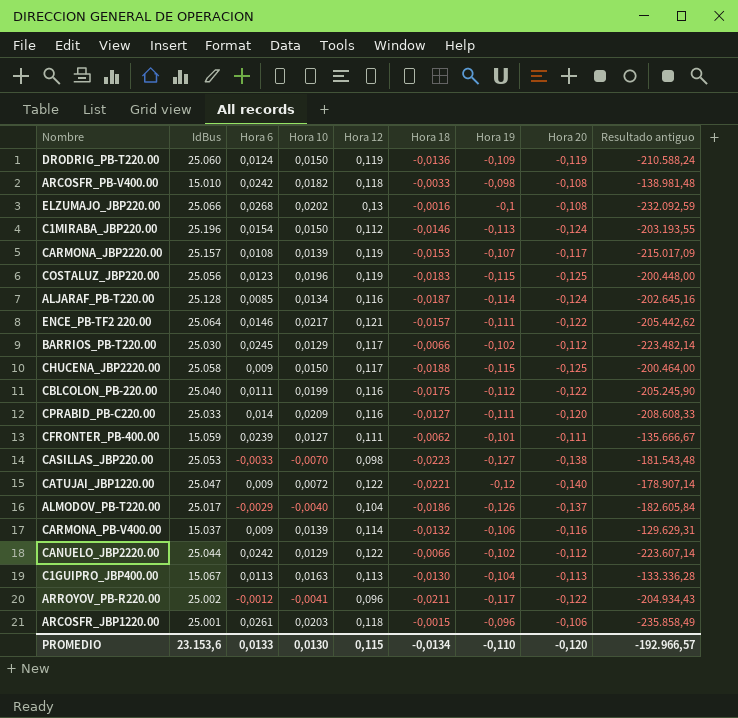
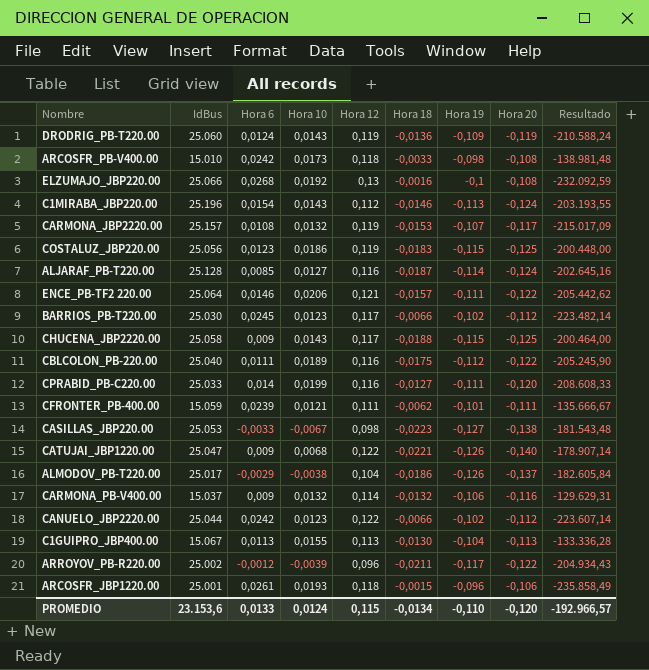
column name: Resultado antiguo -> Resultado
DRODRIG_PB-T220.00 | Hora 10: 0,0150 -> 0,0143
ARCOSFR_PB-V400.00 | Hora 10: 0,0182 -> 0,0173
ELZUMAJO_JBP220.00 | Hora 10: 0,0202 -> 0,0192
C1MIRABA_JBP220.00 | Hora 10: 0,0150 -> 0,0143
CARMONA_JBP2220.00 | Hora 10: 0,0139 -> 0,0132
COSTALUZ_JBP220.00 | Hora 10: 0,0196 -> 0,0186
ALJARAF_PB-T220.00 | Hora 10: 0,0134 -> 0,0127
ENCE_PB-TF2 220.00 | Hora 10: 0,0217 -> 0,0206
BARRIOS_PB-T220.00 | Hora 10: 0,0129 -> 0,0123
CHUCENA_JBP2220.00 | Hora 10: 0,0150 -> 0,0143
CBLCOLON_PB-220.00 | Hora 10: 0,0199 -> 0,0189
CPRABID_PB-C220.00 | Hora 10: 0,0209 -> 0,0199
CFRONTER_PB-400.00 | Hora 10: 0,0127 -> 0,0121
CASILLAS_JBP220.00 | Hora 10: -0,0070 -> -0,0067
CATUJAI_JBP1220.00 | Hora 10: 0,0072 -> 0,0068
CATUJAI_JBP1220.00 | Hora 19: -0,12 -> -0,126
ALMODOV_PB-T220.00 | Hora 10: -0,0040 -> -0,0038
CARMONA_PB-V400.00 | Hora 10: 0,0139 -> 0,0132
CANUELO_JBP2220.00 | Hora 10: 0,0129 -> 0,0123
C1GUIPRO_JBP400.00 | Hora 10: 0,0163 -> 0,0155
ARROYOV_PB-R220.00 | Hora 10: -0,0041 -> -0,0039
ARCOSFR_JBP1220.00 | Hora 10: 0,0203 -> 0,0193
PROMEDIO | Hora 10: 0,0130 -> 0,0124

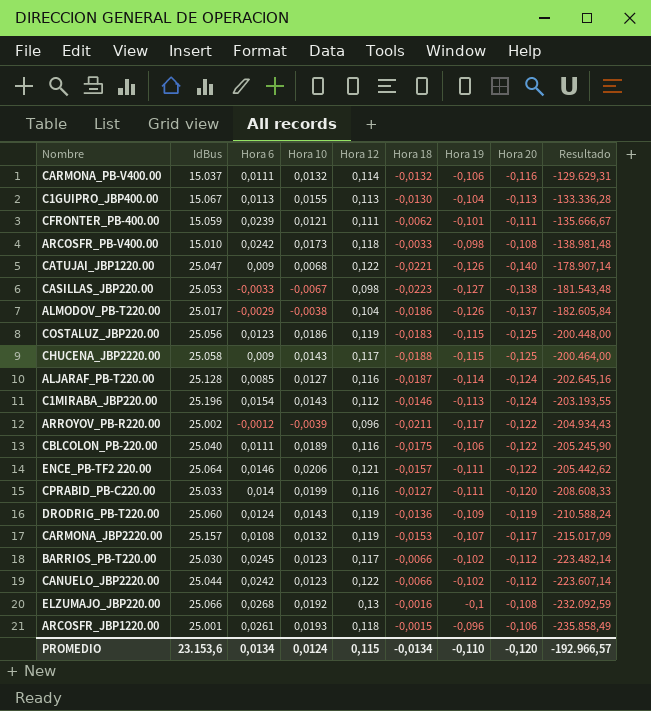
row order: none -> Resultado descending
CARMONA_PB-V400.00 | Hora 6: 0,009 -> 0,0111
CBLCOLON_PB-220.00 | Hora 19: -0,112 -> -0,106
PROMEDIO | Hora 6: 0,0133 -> 0,0134

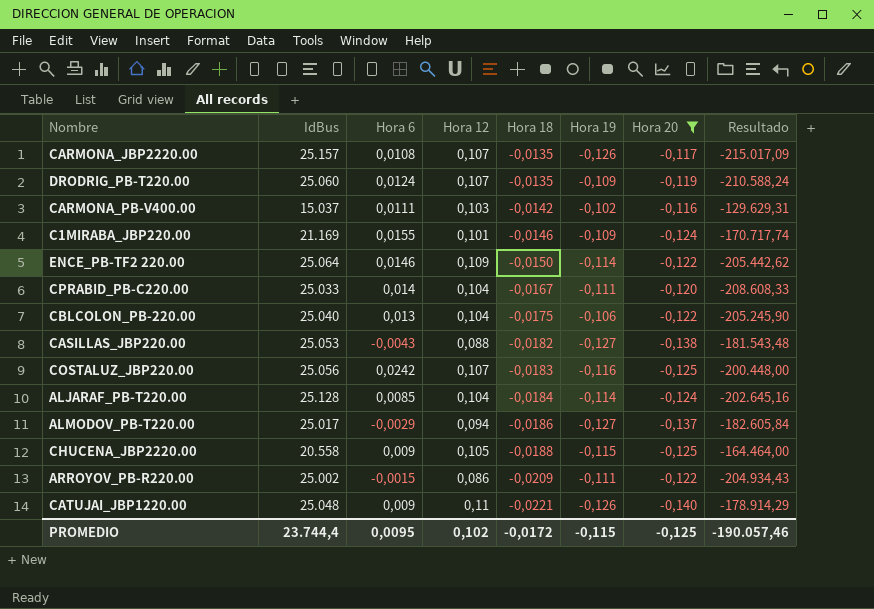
filter: none -> Hora 20 <= -0,116
row order: Resultado descending -> Hora 18 descending
column Hora 10 | position: 4 -> none
CARMONA_JBP2220.00 | Hora 12: 0,119 -> 0,107
CARMONA_JBP2220.00 | Hora 18: -0,0153 -> -0,0135
CARMONA_JBP2220.00 | Hora 19: -0,107 -> -0,126
DRODRIG_PB-T220.00 | Hora 12: 0,119 -> 0,107
DRODRIG_PB-T220.00 | Hora 18: -0,0136 -> -0,0135
CARMONA_PB-V400.00 | Hora 12: 0,114 -> 0,103
CARMONA_PB-V400.00 | Hora 18: -0,0132 -> -0,0142
CARMONA_PB-V400.00 | Hora 19: -0,106 -> -0,102
C1MIRABA_JBP220.00 | IdBus: 25.196 -> 21.169
C1MIRABA_JBP220.00 | Hora 6: 0,0154 -> 0,0155
C1MIRABA_JBP220.00 | Hora 12: 0,112 -> 0,101
C1MIRABA_JBP220.00 | Hora 19: -0,113 -> -0,109
C1MIRABA_JBP220.00 | Resultado: -203.193,55 -> -170.717,74
ENCE_PB-TF2 220.00 | Hora 12: 0,121 -> 0,109
ENCE_PB-TF2 220.00 | Hora 18: -0,0157 -> -0,0150
ENCE_PB-TF2 220.00 | Hora 19: -0,111 -> -0,114
CPRABID_PB-C220.00 | Hora 12: 0,116 -> 0,104
CPRABID_PB-C220.00 | Hora 18: -0,0127 -> -0,0167
CBLCOLON_PB-220.00 | Hora 6: 0,0111 -> 0,013
CBLCOLON_PB-220.00 | Hora 12: 0,116 -> 0,104
CASILLAS_JBP220.00 | Hora 6: -0,0033 -> -0,0043
CASILLAS_JBP220.00 | Hora 12: 0,098 -> 0,088
CASILLAS_JBP220.00 | Hora 18: -0,0223 -> -0,0182
COSTALUZ_JBP220.00 | Hora 6: 0,0123 -> 0,0242
COSTALUZ_JBP220.00 | Hora 12: 0,119 -> 0,107
COSTALUZ_JBP220.00 | Hora 19: -0,115 -> -0,116
ALJARAF_PB-T220.00 | Hora 12: 0,116 -> 0,104
ALJARAF_PB-T220.00 | Hora 18: -0,0187 -> -0,0184
ALMODOV_PB-T220.00 | Hora 12: 0,104 -> 0,094
ALMODOV_PB-T220.00 | Hora 19: -0,126 -> -0,127
CHUCENA_JBP2220.00 | IdBus: 25.058 -> 20.558
CHUCENA_JBP2220.00 | Hora 12: 0,117 -> 0,105
CHUCENA_JBP2220.00 | Resultado: -200.464,00 -> -164.464,00
ARROYOV_PB-R220.00 | Hora 6: -0,0012 -> -0,0015
ARROYOV_PB-R220.00 | Hora 12: 0,096 -> 0,086
ARROYOV_PB-R220.00 | Hora 18: -0,0211 -> -0,0209
ARROYOV_PB-R220.00 | Hora 19: -0,117 -> -0,111
CATUJAI_JBP1220.00 | IdBus: 25.047 -> 25.048
CATUJAI_JBP1220.00 | Hora 12: 0,122 -> 0,11
CATUJAI_JBP1220.00 | Resultado: -178.907,14 -> -178.914,29
PROMEDIO | IdBus: 23.153,6 -> 23.744,4
PROMEDIO | Hora 6: 0,0134 -> 0,0095
PROMEDIO | Hora 12: 0,115 -> 0,102
PROMEDIO | Hora 18: -0,0134 -> -0,0172
PROMEDIO | Hora 19: -0,110 -> -0,115
PROMEDIO | Hora 20: -0,120 -> -0,125
PROMEDIO | Resultado: -192.966,57 -> -190.057,46

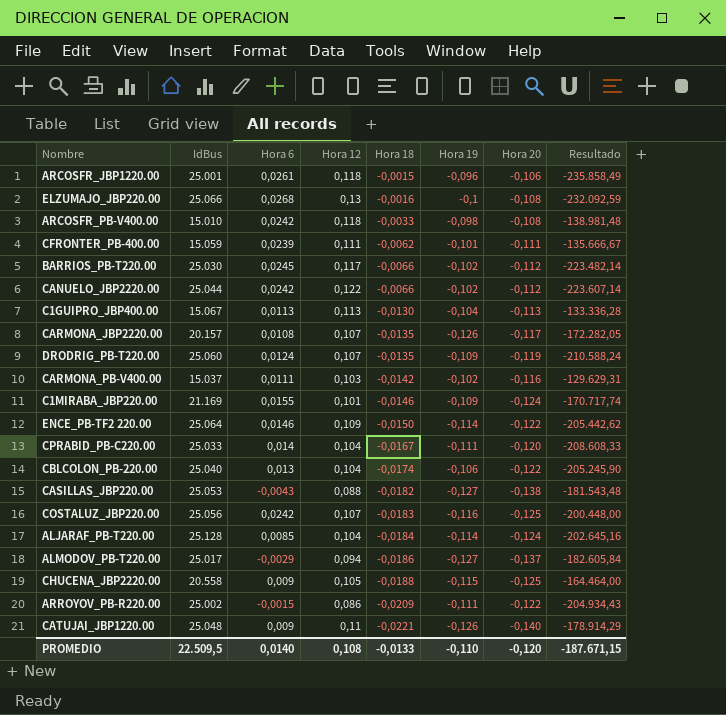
filter: Hora 20 <= -0,116 -> none
CARMONA_JBP2220.00 | IdBus: 25.157 -> 20.157
CARMONA_JBP2220.00 | Resultado: -215.017,09 -> -172.282,05
CBLCOLON_PB-220.00 | Hora 18: -0,0175 -> -0,0174
PROMEDIO | IdBus: 23.744,4 -> 22.509,5
PROMEDIO | Hora 6: 0,0095 -> 0,0140
PROMEDIO | Hora 12: 0,102 -> 0,108
PROMEDIO | Hora 18: -0,0172 -> -0,0133
PROMEDIO | Hora 19: -0,115 -> -0,110
PROMEDIO | Hora 20: -0,125 -> -0,120
PROMEDIO | Resultado: -190.057,46 -> -187.671,15

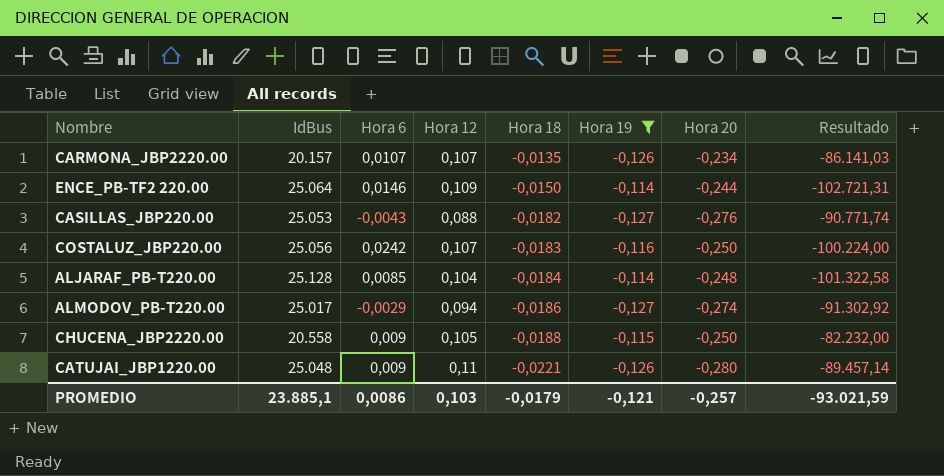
filter: none -> Hora 19 <= -0,114
CARMONA_JBP2220.00 | Hora 6: 0,0108 -> 0,0107
CARMONA_JBP2220.00 | Hora 20: -0,117 -> -0,234
CARMONA_JBP2220.00 | Resultado: -172.282,05 -> -86.141,03
ENCE_PB-TF2 220.00 | Hora 20: -0,122 -> -0,244
ENCE_PB-TF2 220.00 | Resultado: -205.442,62 -> -102.721,31
CASILLAS_JBP220.00 | Hora 20: -0,138 -> -0,276
CASILLAS_JBP220.00 | Resultado: -181.543,48 -> -90.771,74
COSTALUZ_JBP220.00 | Hora 20: -0,125 -> -0,250
COSTALUZ_JBP220.00 | Resultado: -200.448,00 -> -100.224,00
ALJARAF_PB-T220.00 | Hora 20: -0,124 -> -0,248
ALJARAF_PB-T220.00 | Resultado: -202.645,16 -> -101.322,58
ALMODOV_PB-T220.00 | Hora 20: -0,137 -> -0,274
ALMODOV_PB-T220.00 | Resultado: -182.605,84 -> -91.302,92
CHUCENA_JBP2220.00 | Hora 20: -0,125 -> -0,250
CHUCENA_JBP2220.00 | Resultado: -164.464,00 -> -82.232,00
CATUJAI_JBP1220.00 | Hora 20: -0,140 -> -0,280
CATUJAI_JBP1220.00 | Resultado: -178.914,29 -> -89.457,14
PROMEDIO | IdBus: 22.509,5 -> 23.885,1
PROMEDIO | Hora 6: 0,0140 -> 0,0086
PROMEDIO | Hora 12: 0,108 -> 0,103
PROMEDIO | Hora 18: -0,0133 -> -0,0179
PROMEDIO | Hora 19: -0,110 -> -0,121
PROMEDIO | Hora 20: -0,120 -> -0,257
PROMEDIO | Resultado: -187.671,15 -> -93.021,59

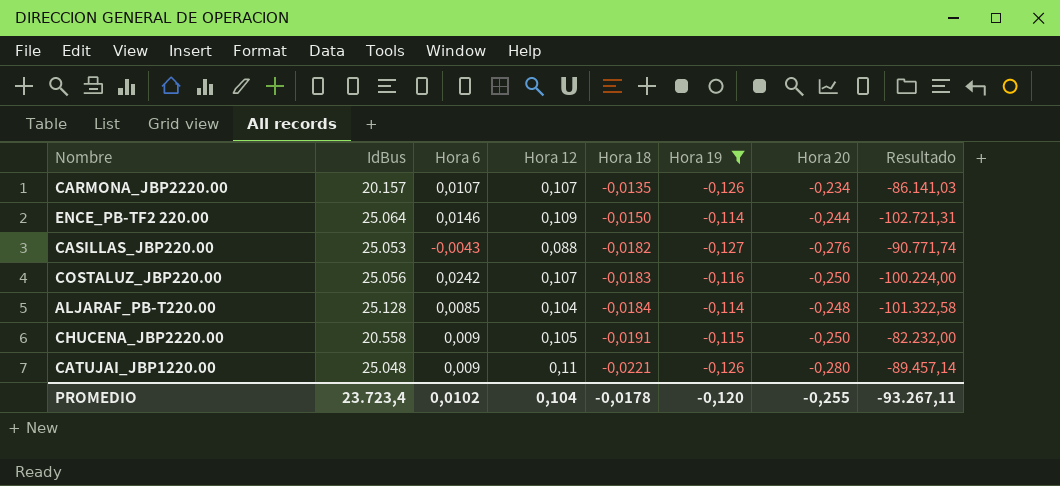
row ALMODOV_PB-T220.00: 25.017 | -0,0029 | 0,094 | -0,0186 | -0,127 | -0,274 | -91.302,92 -> none
CHUCENA_JBP2220.00 | Hora 18: -0,0188 -> -0,0191
PROMEDIO | IdBus: 23.885,1 -> 23.723,4
PROMEDIO | Hora 6: 0,0086 -> 0,0102
PROMEDIO | Hora 12: 0,103 -> 0,104
PROMEDIO | Hora 18: -0,0179 -> -0,0178
PROMEDIO | Hora 19: -0,121 -> -0,120
PROMEDIO | Hora 20: -0,257 -> -0,255
PROMEDIO | Resultado: -93.021,59 -> -93.267,11

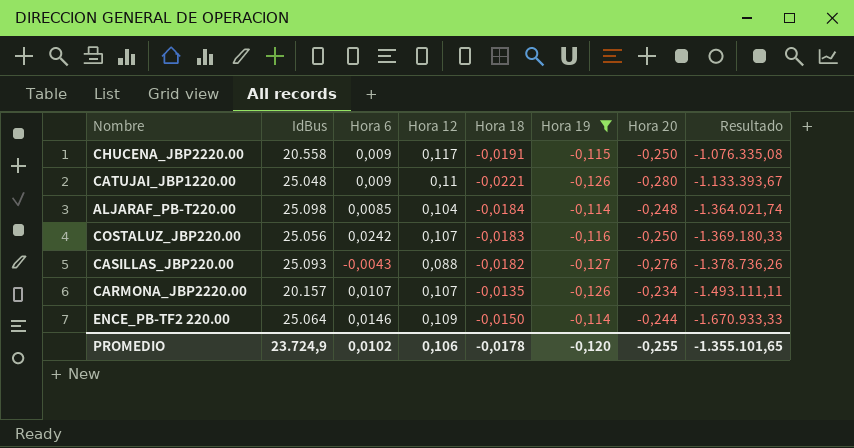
row order: Hora 18 descending -> Resultado descending
column Resultado | formula: [IdBus] / [Hora 20] -> [IdBus] / [Hora 18]
CHUCENA_JBP2220.00 | Hora 12: 0,105 -> 0,117
ALJARAF_PB-T220.00 | IdBus: 25.128 -> 25.098
CASILLAS_JBP220.00 | IdBus: 25.053 -> 25.093
PROMEDIO | IdBus: 23.723,4 -> 23.724,9
PROMEDIO | Hora 12: 0,104 -> 0,106
PROMEDIO | Resultado: -93.267,11 -> -1.355.101,65

